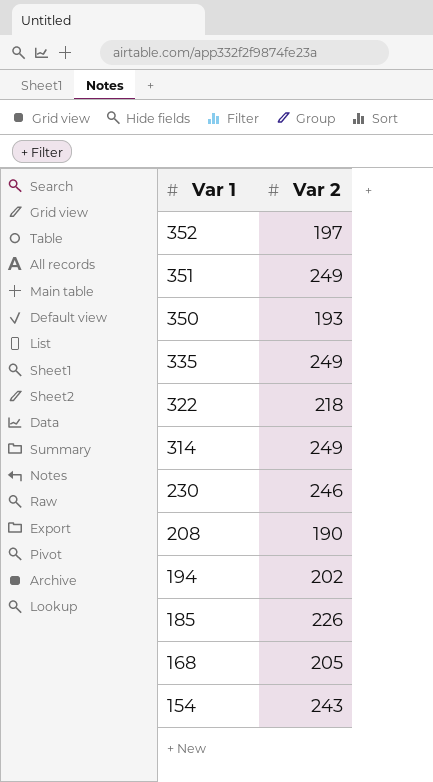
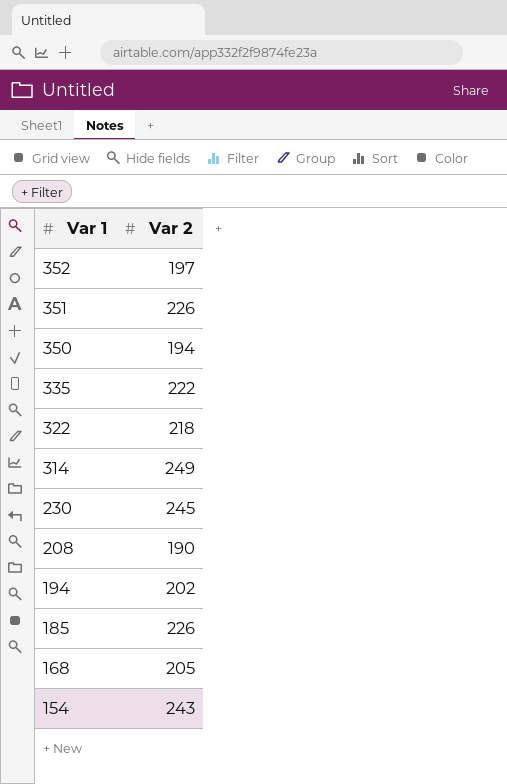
351 | Var 2: 249 -> 226
350 | Var 2: 193 -> 194
335 | Var 2: 249 -> 222
230 | Var 2: 246 -> 245

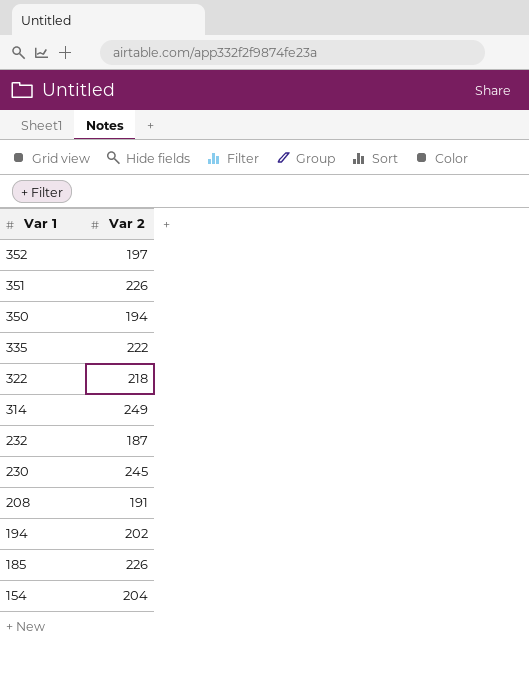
row 168: 205 -> none
row 232: none -> 187
208 | Var 2: 190 -> 191
154 | Var 2: 243 -> 204

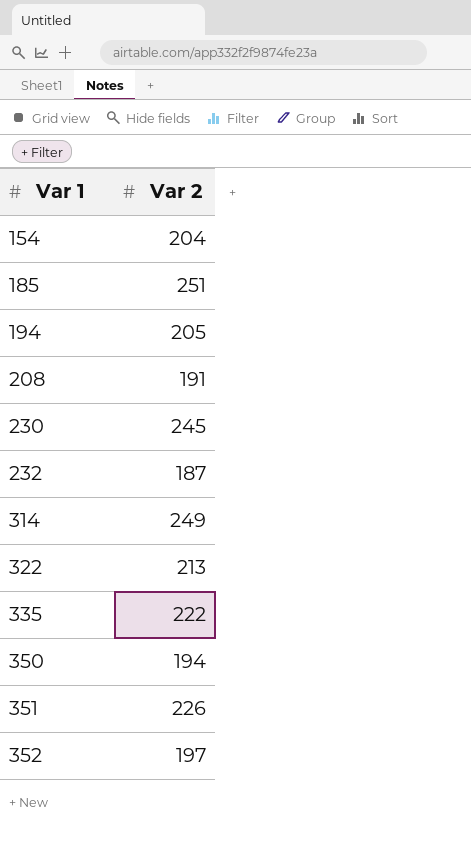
row order: Var 1 descending -> Var 1 ascending
185 | Var 2: 226 -> 251
194 | Var 2: 202 -> 205
322 | Var 2: 218 -> 213

